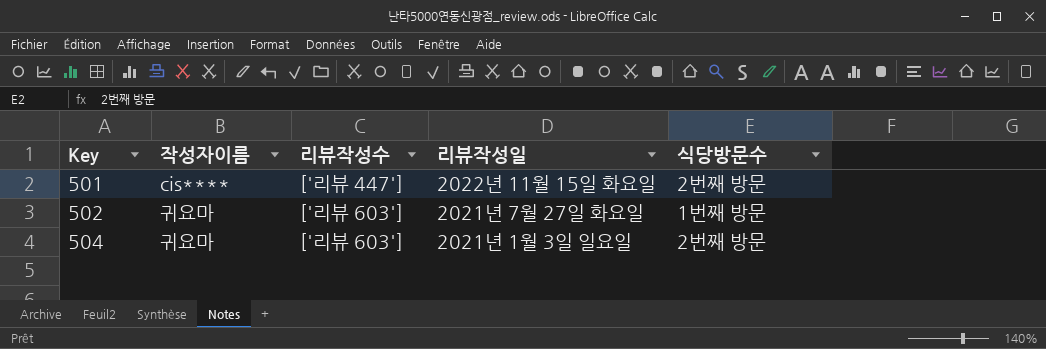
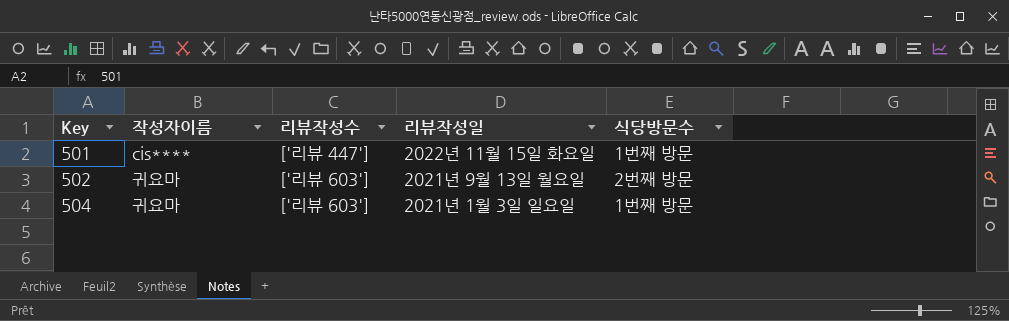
501 | 식당방문수: 2번째 방문 -> 1번째 방문
502 | 리뷰작성일: 2021년 7월 27일 화요일 -> 2021년 9월 13일 월요일
502 | 식당방문수: 1번째 방문 -> 2번째 방문
504 | 식당방문수: 2번째 방문 -> 1번째 방문

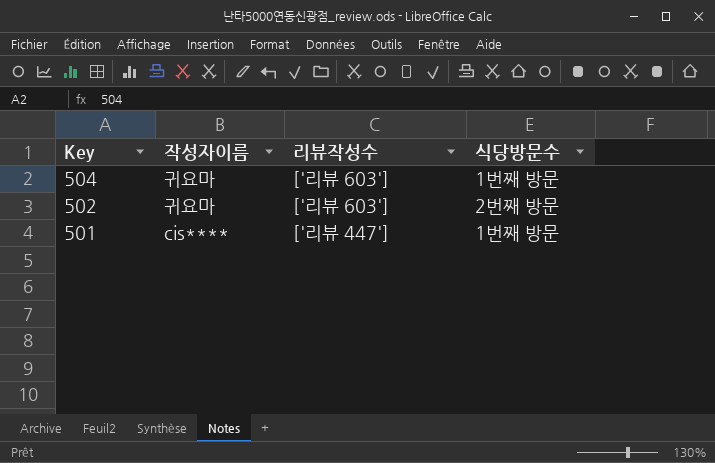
row order: Key ascending -> Key descending
column 리뷰작성일 | position: 4 -> none

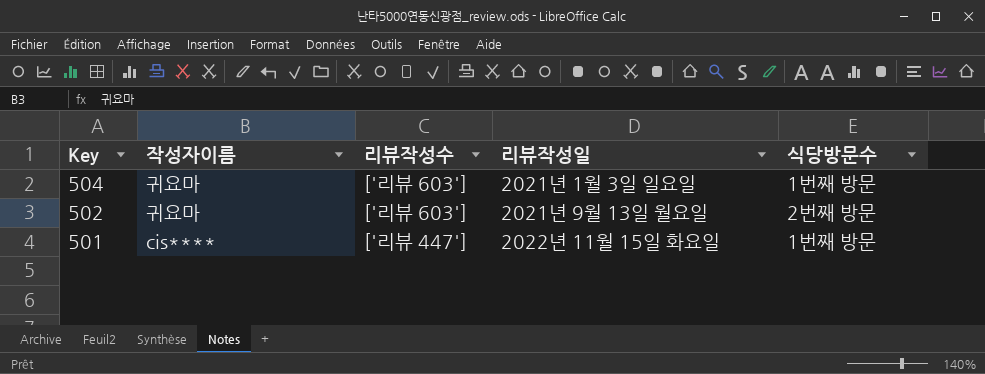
column 리뷰작성일 | position: none -> 4

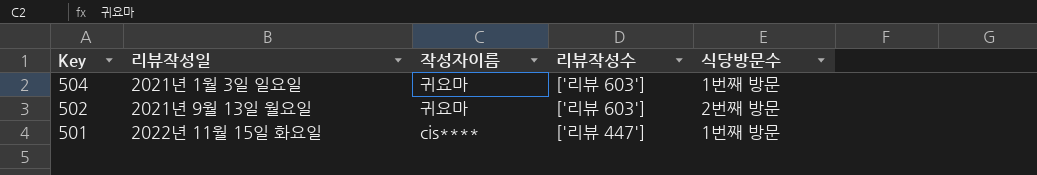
column 리뷰작성일 | position: 4 -> 2

